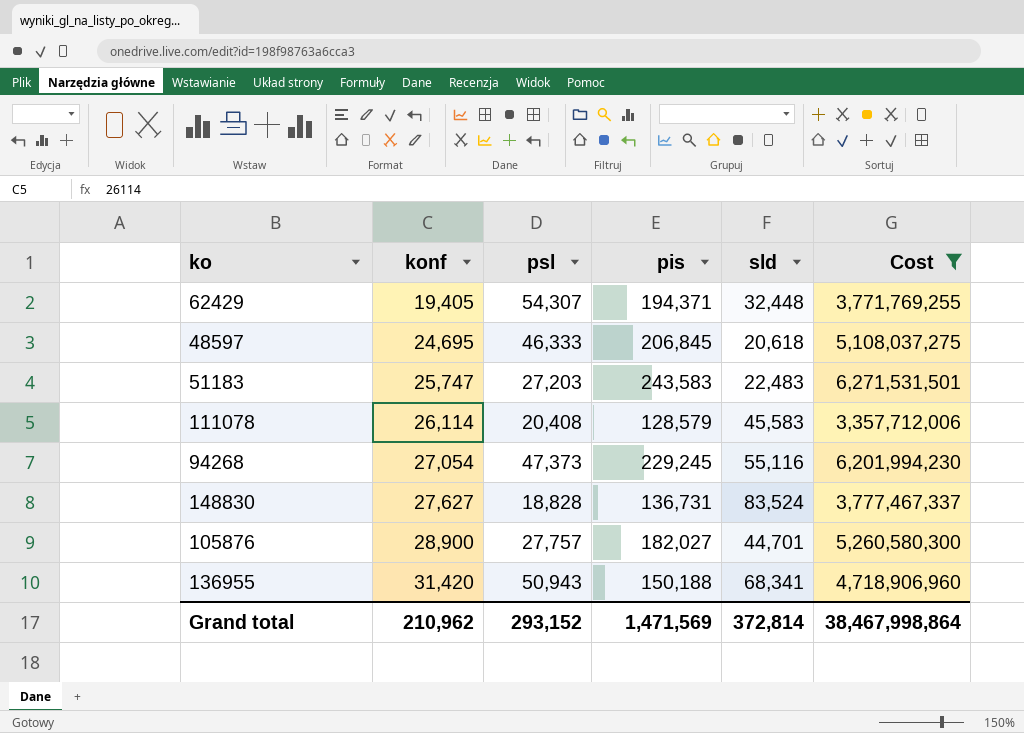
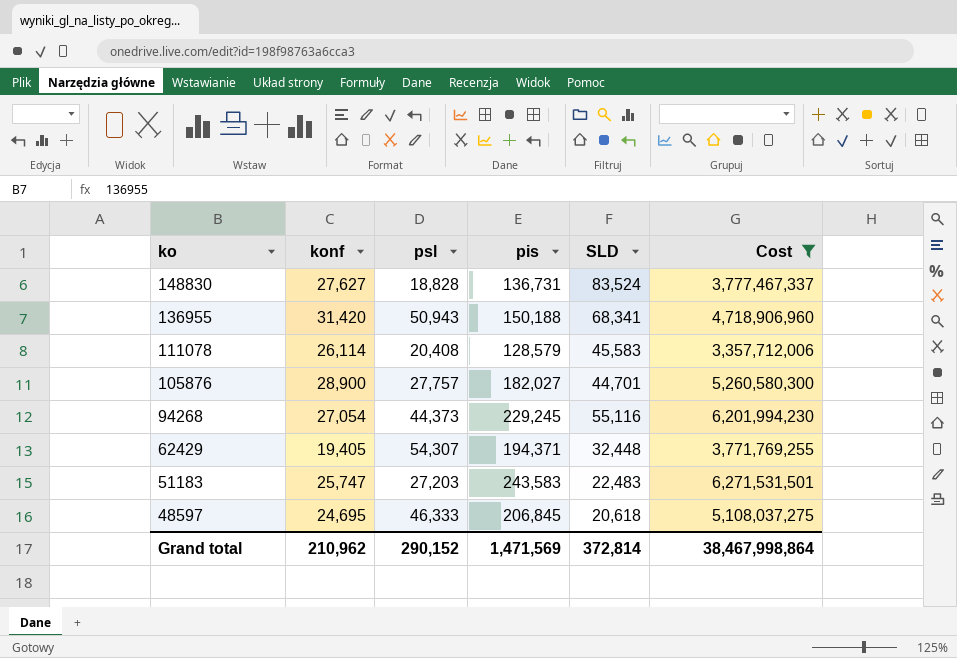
row order: konf ascending -> ko descending
column name: sld -> SLD
94268 | psl: 47,373 -> 44,373
Grand total | psl: 293,152 -> 290,152

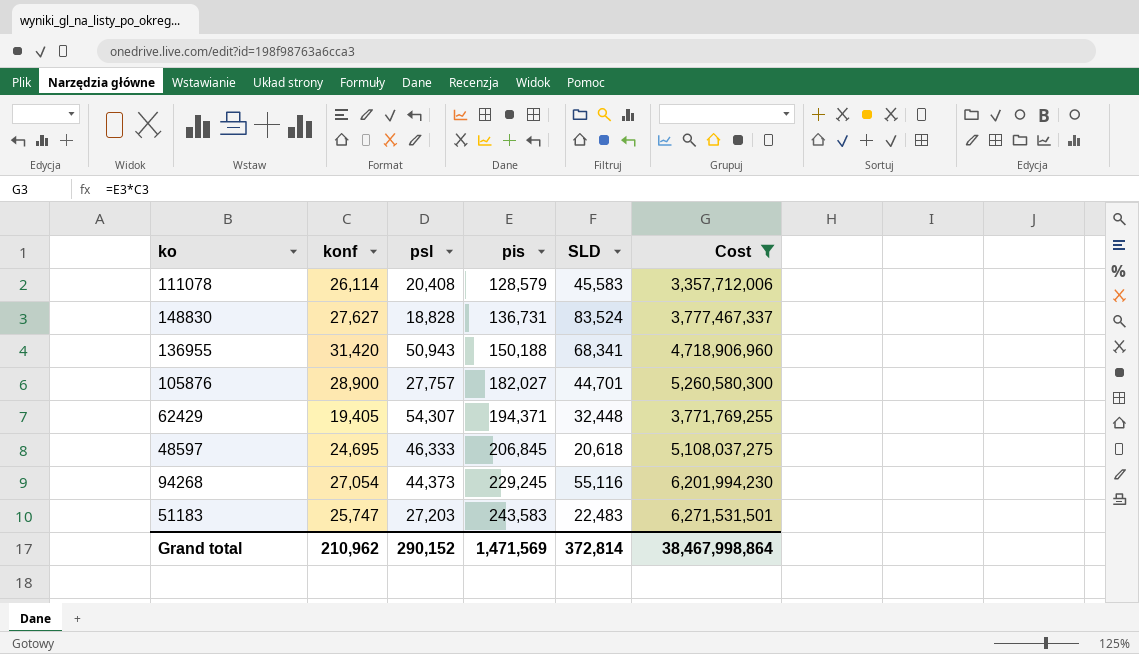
row order: ko descending -> pis ascending

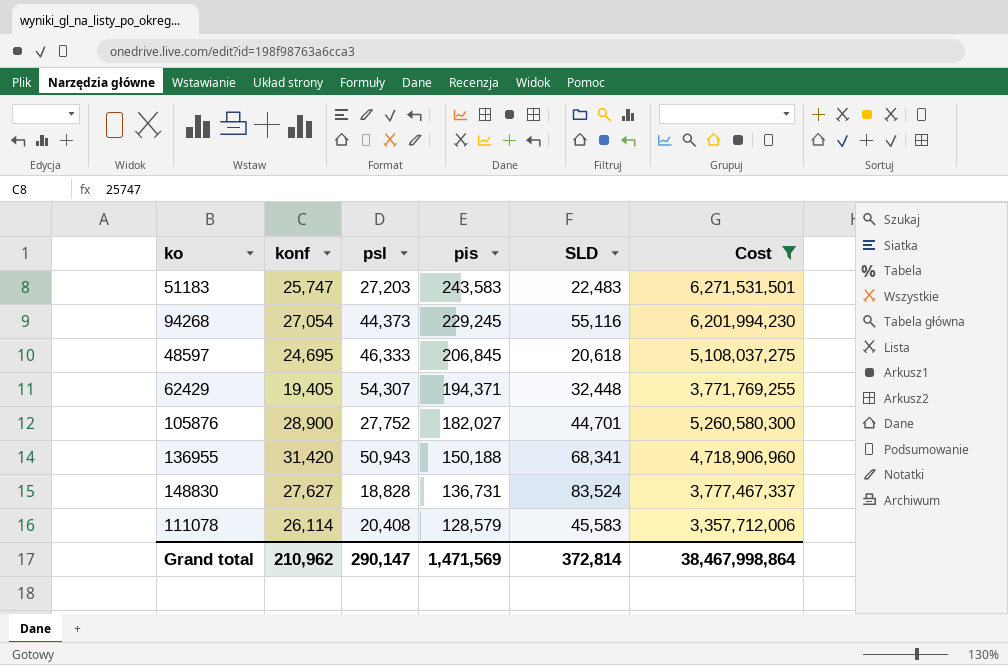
row order: pis ascending -> pis descending
105876 | psl: 27,757 -> 27,752
Grand total | psl: 290,152 -> 290,147

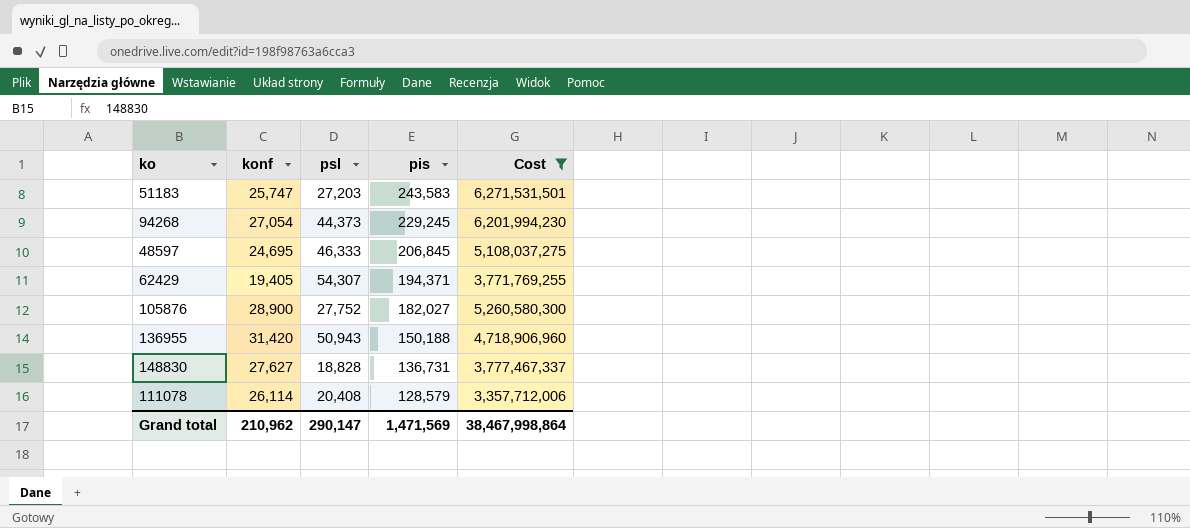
column SLD | position: 5 -> none

